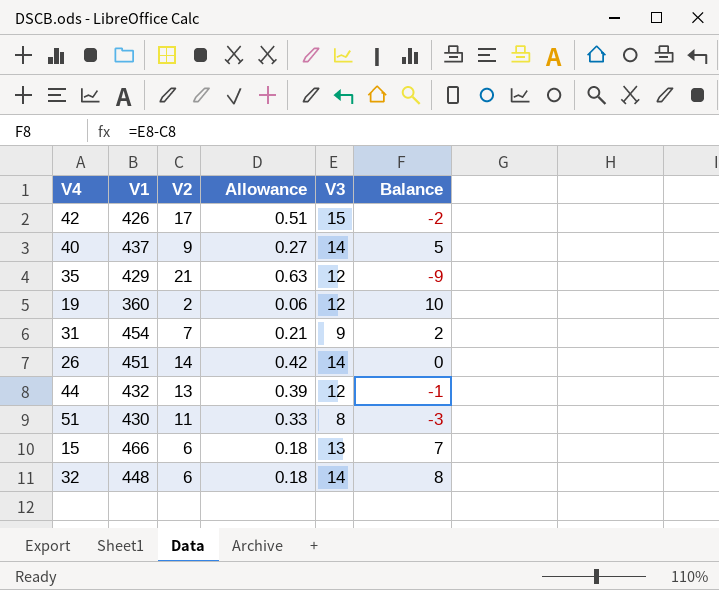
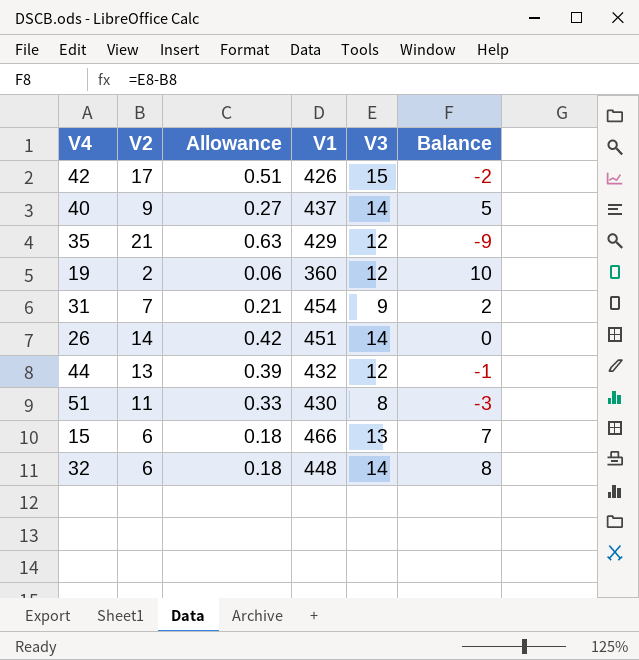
column V1 | position: 2 -> 4

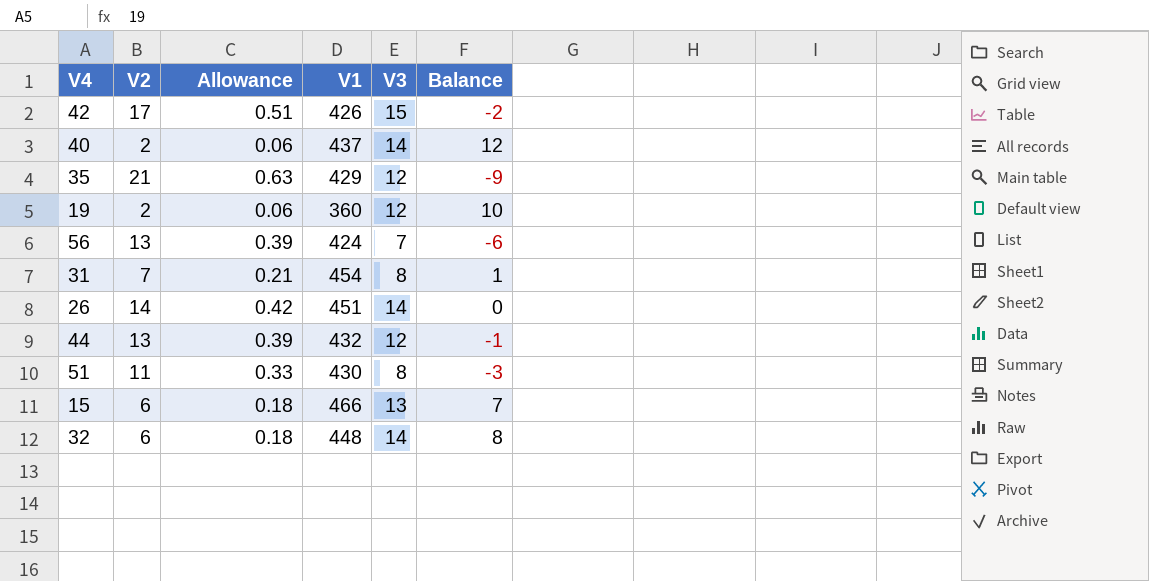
40 | V2: 9 -> 2
40 | Allowance: 0.27 -> 0.06
40 | Balance: 5 -> 12
row 56: none -> 13 | 0.39 | 424 | 7 | -6
31 | V3: 9 -> 8
31 | Balance: 2 -> 1

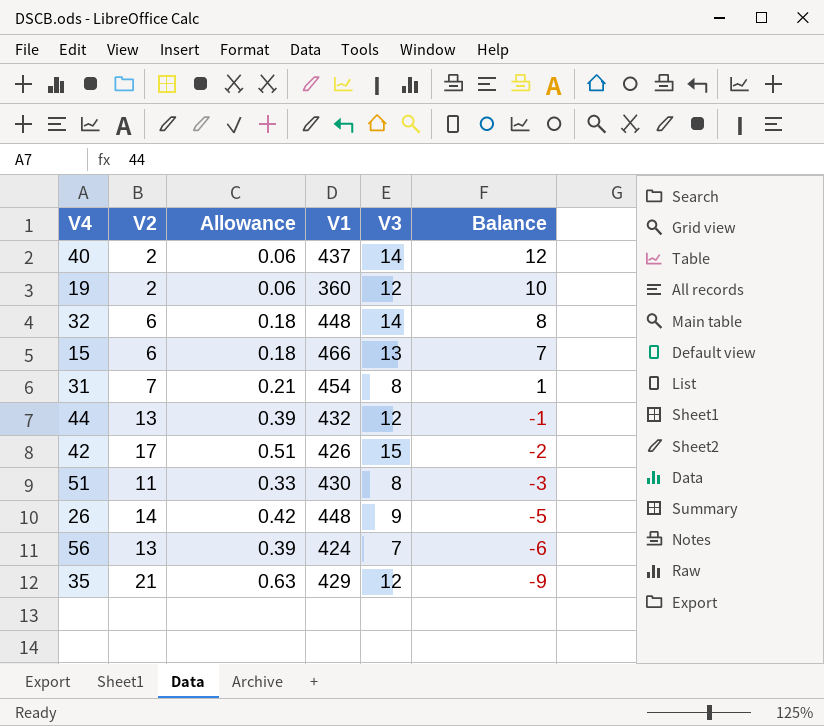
row order: none -> Balance descending
26 | V1: 451 -> 448
26 | V3: 14 -> 9
26 | Balance: 0 -> -5

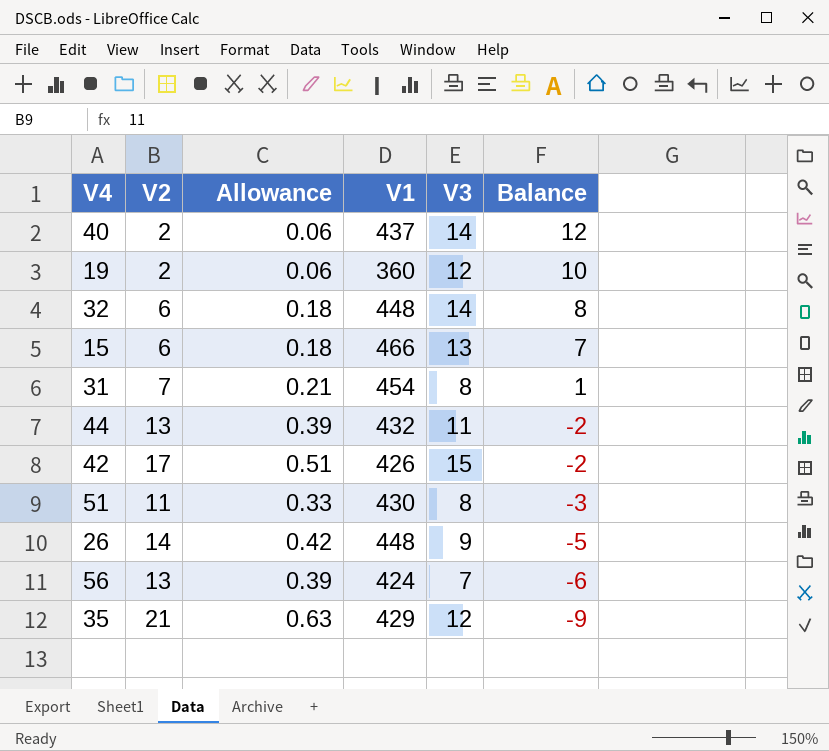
44 | V3: 12 -> 11
44 | Balance: -1 -> -2

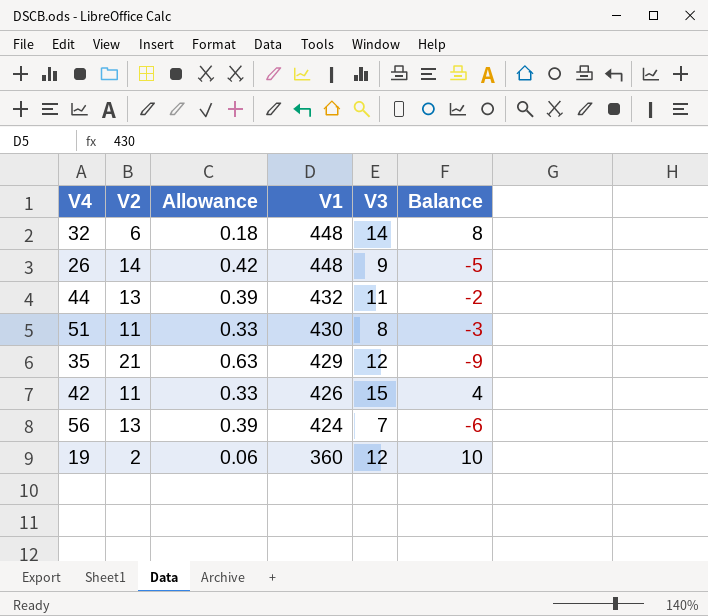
row order: Balance descending -> V1 descending
row 40: 2 | 0.06 | 437 | 14 | 12 -> none
row 15: 6 | 0.18 | 466 | 13 | 7 -> none
row 31: 7 | 0.21 | 454 | 8 | 1 -> none
42 | V2: 17 -> 11
42 | Allowance: 0.51 -> 0.33
42 | Balance: -2 -> 4

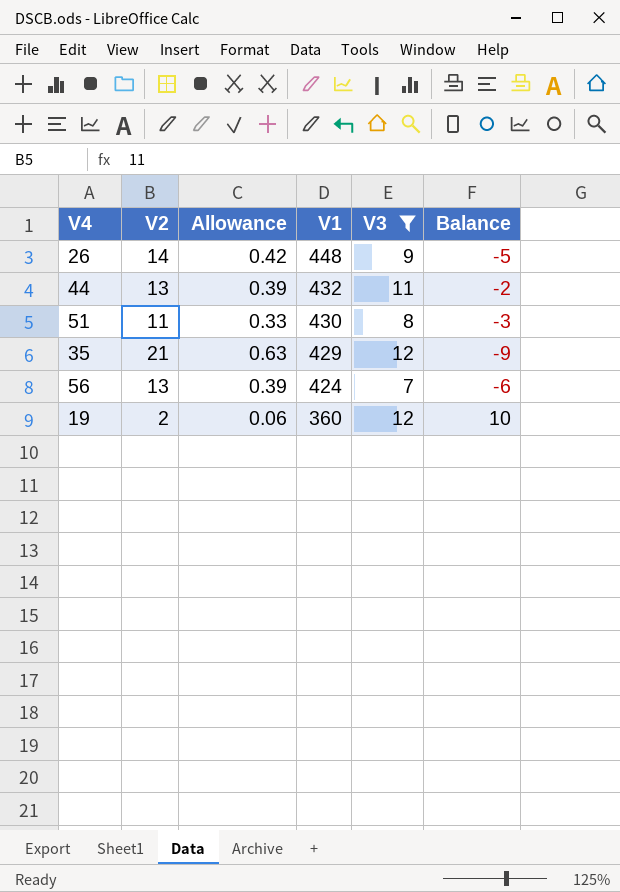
filter: none -> V3 <= 12

